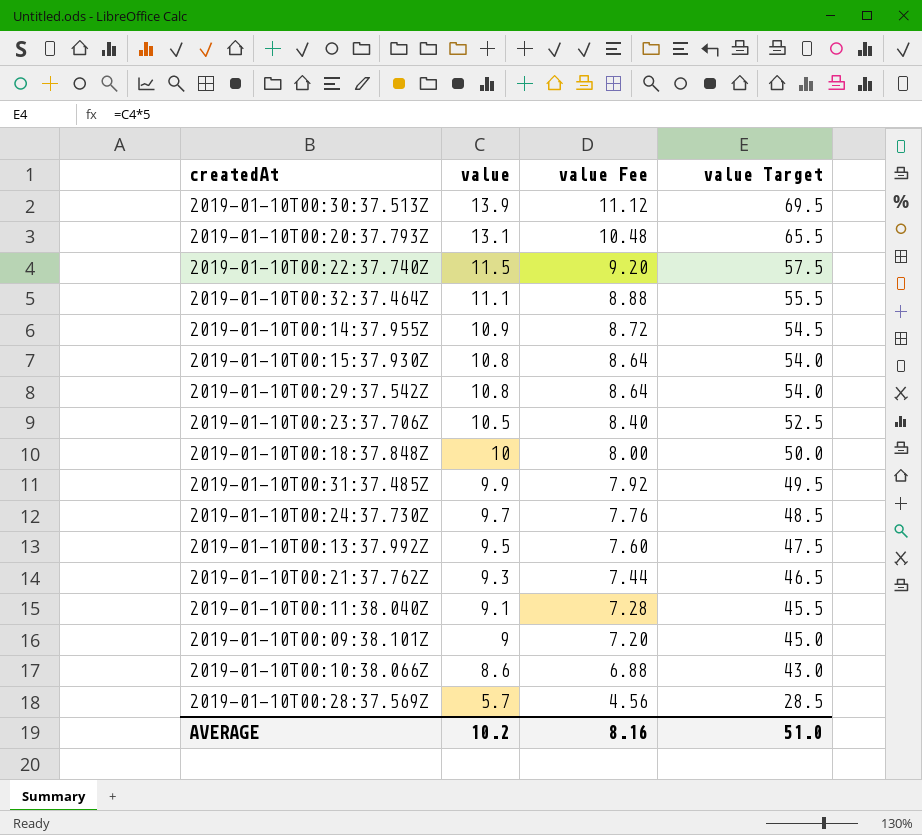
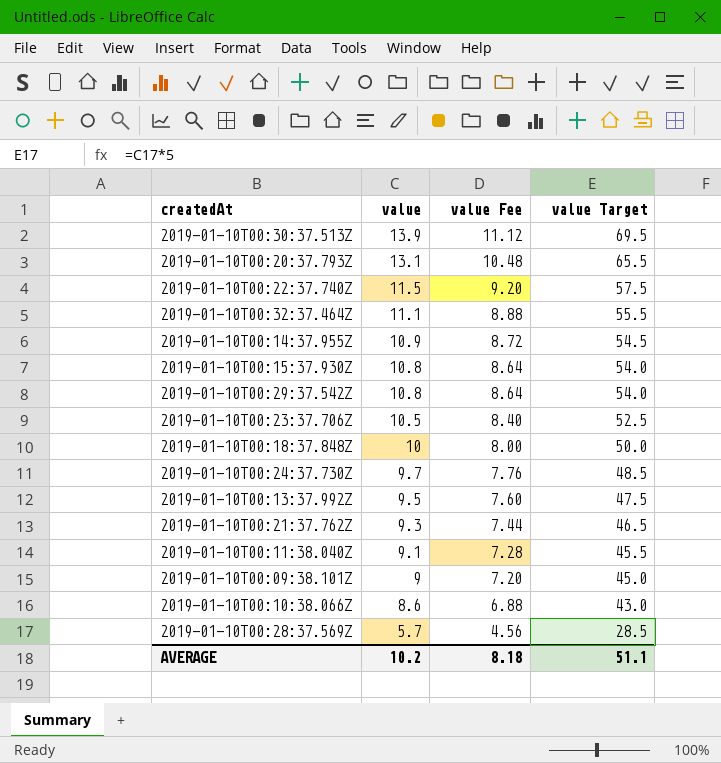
row 2019-01-10T00:31:37.485Z: 9.9 | 7.92 | 49.5 -> none
AVERAGE | value Fee: 8.16 -> 8.18
AVERAGE | value Target: 51.0 -> 51.1

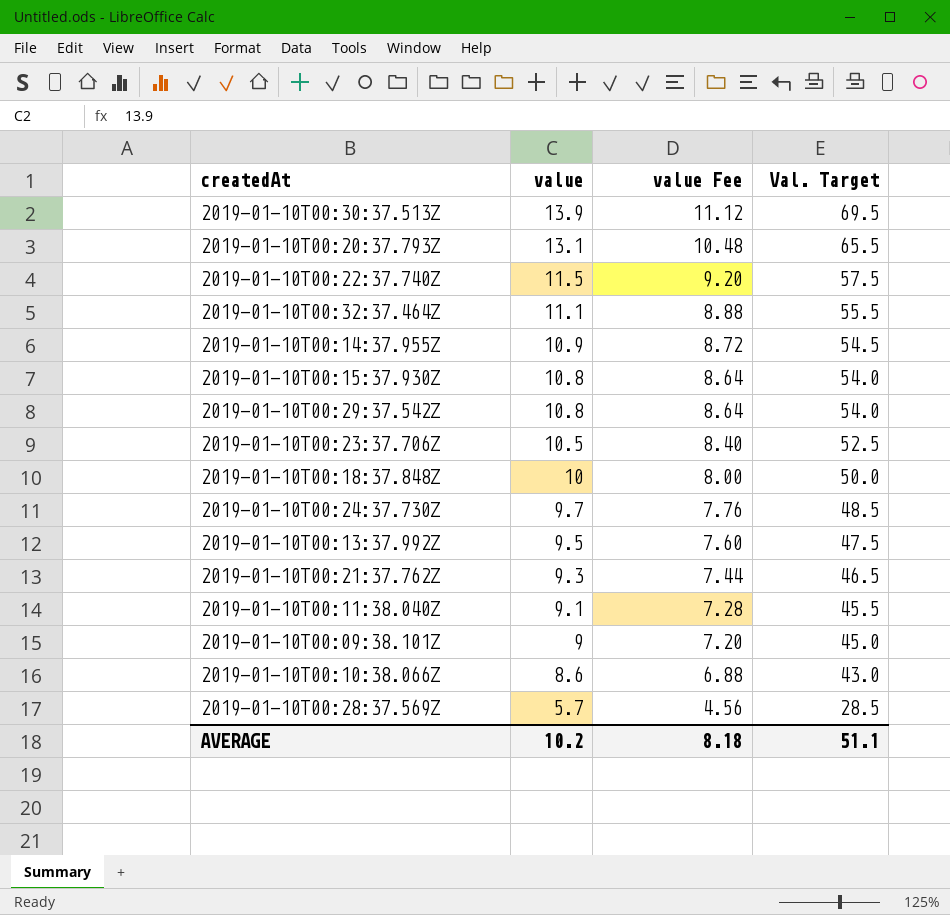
column name: value Target -> Val. Target

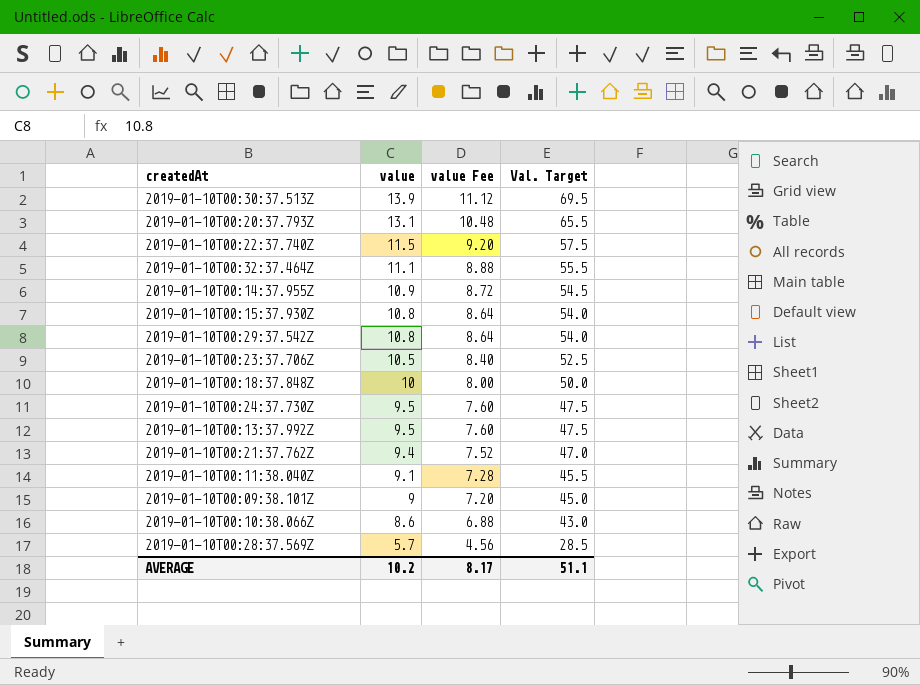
2019-01-10T00:24:37.730Z | value: 9.7 -> 9.5
2019-01-10T00:24:37.730Z | value Fee: 7.76 -> 7.60
2019-01-10T00:24:37.730Z | Val. Target: 48.5 -> 47.5
2019-01-10T00:21:37.762Z | value: 9.3 -> 9.4
2019-01-10T00:21:37.762Z | value Fee: 7.44 -> 7.52
2019-01-10T00:21:37.762Z | Val. Target: 46.5 -> 47.0
AVERAGE | value Fee: 8.18 -> 8.17

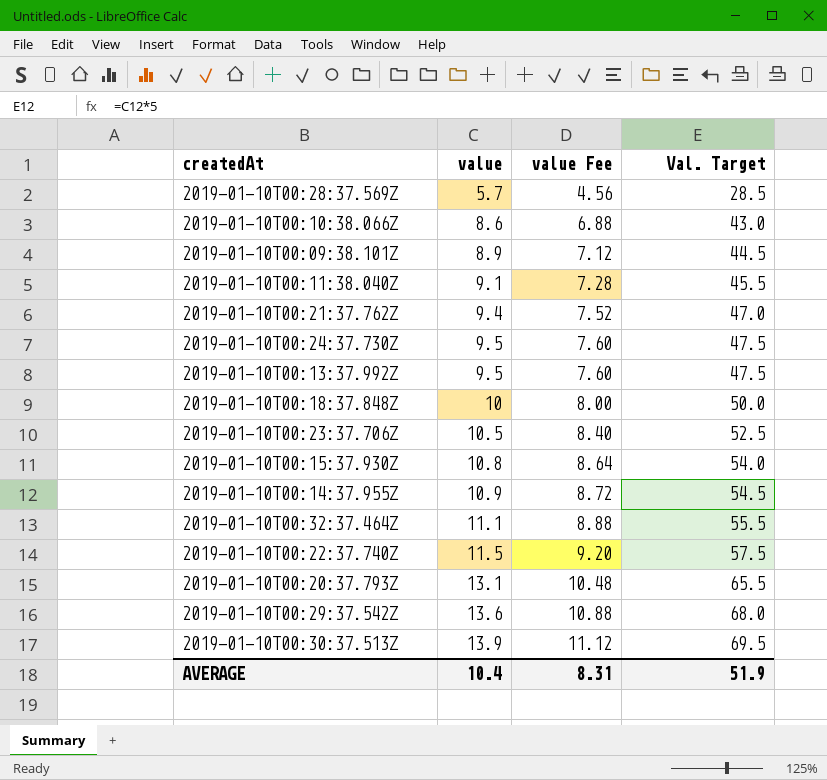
row order: value descending -> value ascending
2019-01-10T00:09:38.101Z | value: 9 -> 8.9
2019-01-10T00:09:38.101Z | value Fee: 7.20 -> 7.12
2019-01-10T00:09:38.101Z | Val. Target: 45.0 -> 44.5
2019-01-10T00:29:37.542Z | value: 10.8 -> 13.6
2019-01-10T00:29:37.542Z | value Fee: 8.64 -> 10.88
2019-01-10T00:29:37.542Z | Val. Target: 54.0 -> 68.0
AVERAGE | value: 10.2 -> 10.4
AVERAGE | value Fee: 8.17 -> 8.31
AVERAGE | Val. Target: 51.1 -> 51.9

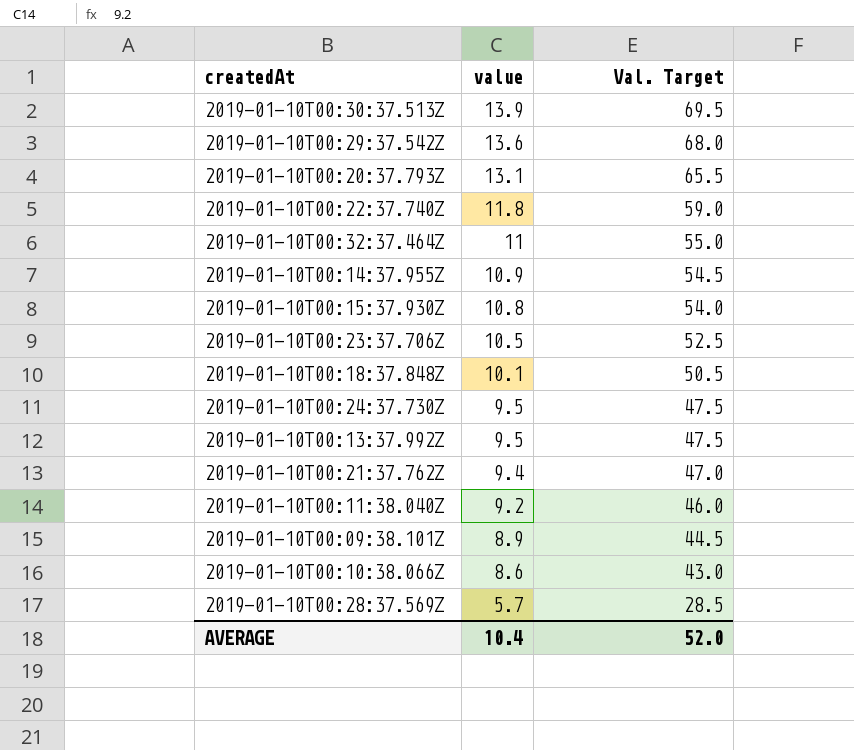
row order: value ascending -> value descending
column value Fee | formula: [value] * 0.8 -> none
2019-01-10T00:22:37.740Z | value: 11.5 -> 11.8
2019-01-10T00:22:37.740Z | Val. Target: 57.5 -> 59.0
2019-01-10T00:32:37.464Z | value: 11.1 -> 11
2019-01-10T00:32:37.464Z | Val. Target: 55.5 -> 55.0
2019-01-10T00:18:37.848Z | value: 10 -> 10.1
2019-01-10T00:18:37.848Z | Val. Target: 50.0 -> 50.5
2019-01-10T00:11:38.040Z | value: 9.1 -> 9.2
2019-01-10T00:11:38.040Z | Val. Target: 45.5 -> 46.0
AVERAGE | Val. Target: 51.9 -> 52.0

